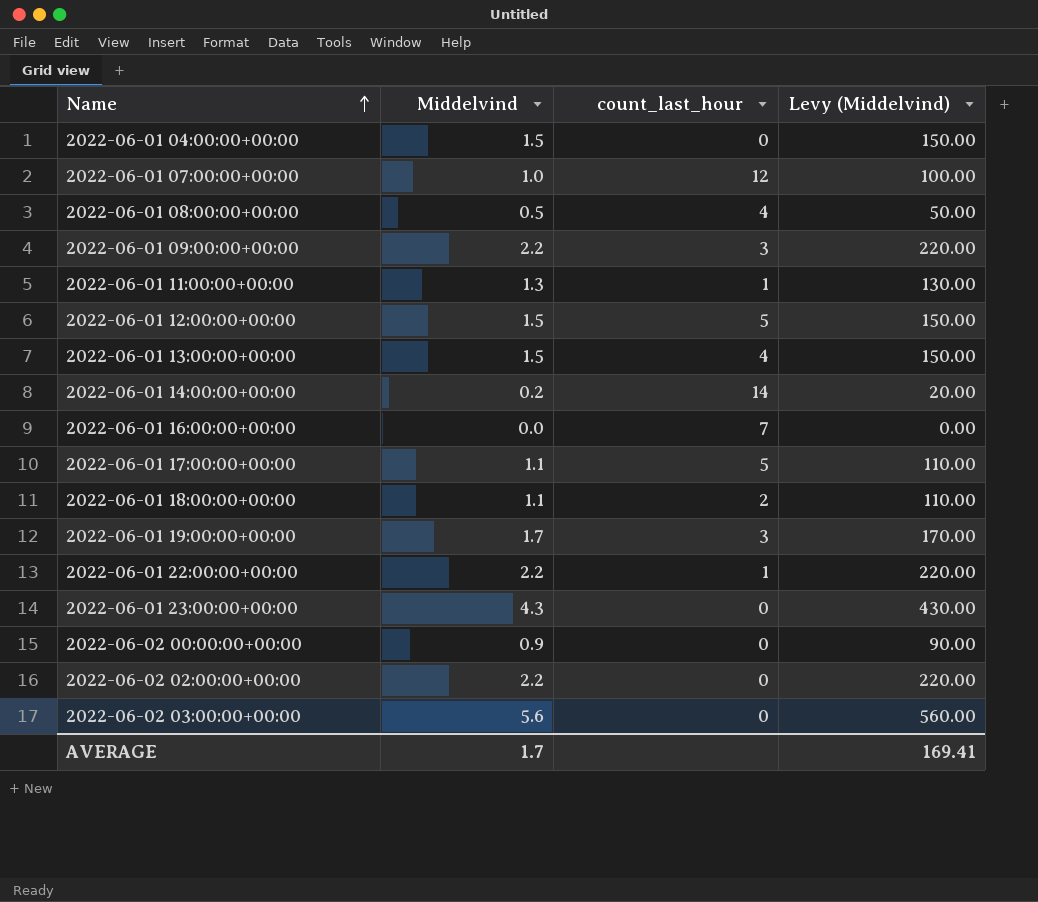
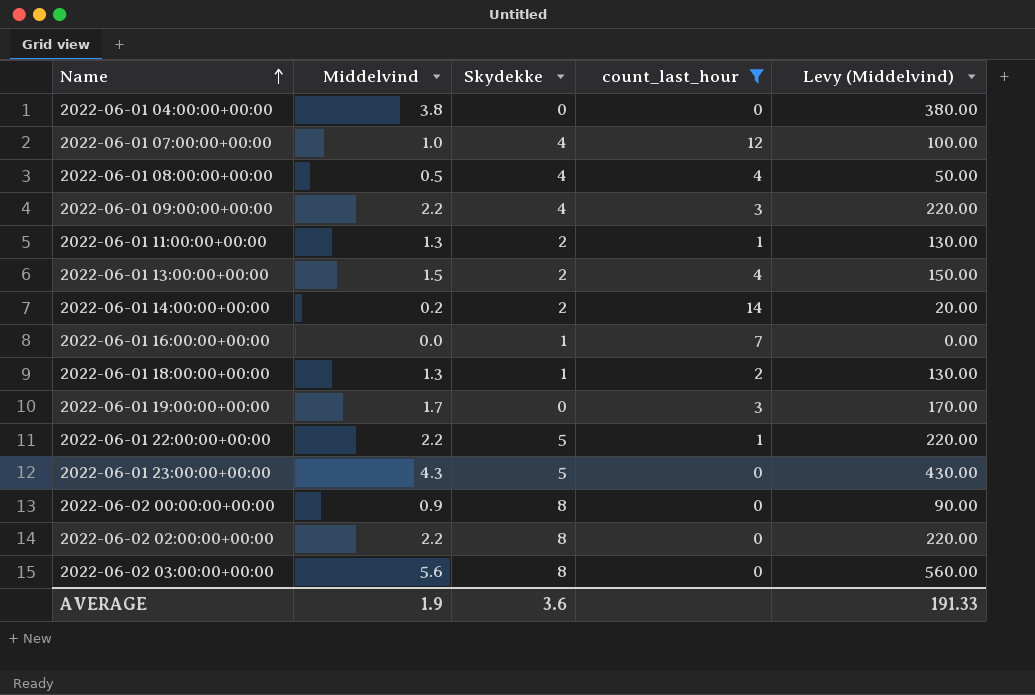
filter: none -> count_last_hour != 5
column Skydekke | position: none -> 3
2022-06-01 04:00:00+00:00 | Middelvind: 1.5 -> 3.8
2022-06-01 04:00:00+00:00 | Levy (Middelvind): 150.00 -> 380.00
2022-06-01 18:00:00+00:00 | Middelvind: 1.1 -> 1.3
2022-06-01 18:00:00+00:00 | Levy (Middelvind): 110.00 -> 130.00
AVERAGE | Middelvind: 1.7 -> 1.9
AVERAGE | Levy (Middelvind): 169.41 -> 191.33

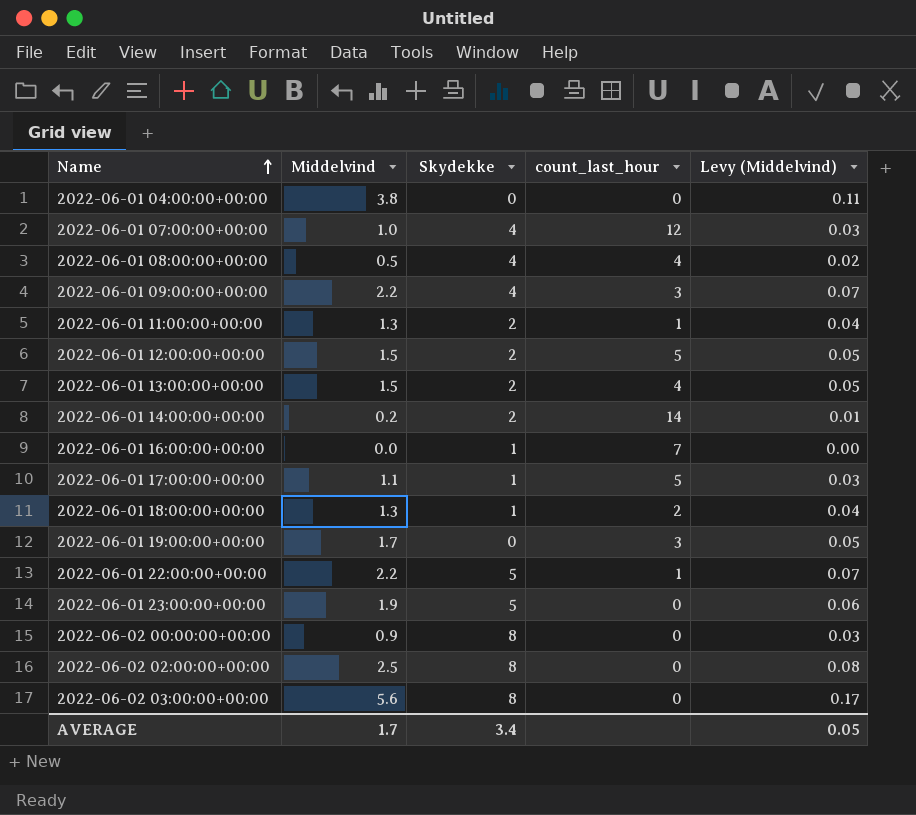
filter: count_last_hour != 5 -> none
column Levy (Middelvind) | formula: [Middelvind] * 100 -> [Middelvind] * 0.03
2022-06-01 23:00:00+00:00 | Middelvind: 4.3 -> 1.9
2022-06-02 02:00:00+00:00 | Middelvind: 2.2 -> 2.5
AVERAGE | Middelvind: 1.9 -> 1.7
AVERAGE | Skydekke: 3.6 -> 3.4
AVERAGE | Levy (Middelvind): 191.33 -> 0.05

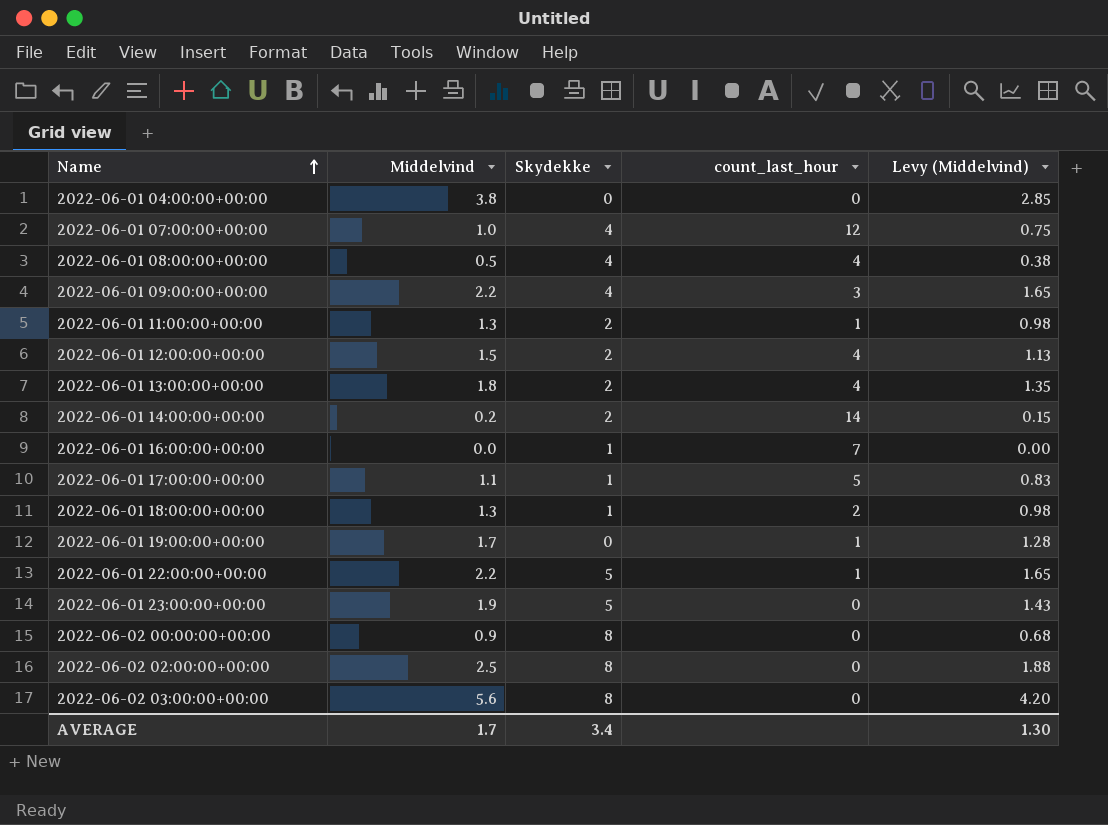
column Levy (Middelvind) | formula: [Middelvind] * 0.03 -> [Middelvind] * 0.75
2022-06-01 12:00:00+00:00 | count_last_hour: 5 -> 4
2022-06-01 13:00:00+00:00 | Middelvind: 1.5 -> 1.8
2022-06-01 19:00:00+00:00 | count_last_hour: 3 -> 1
AVERAGE | Levy (Middelvind): 0.05 -> 1.30

